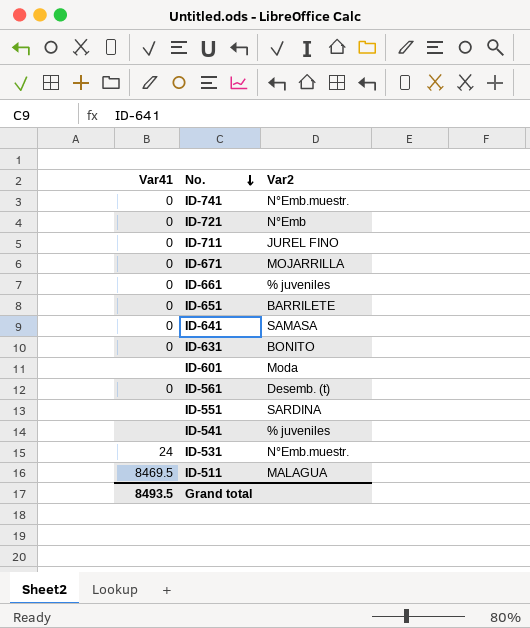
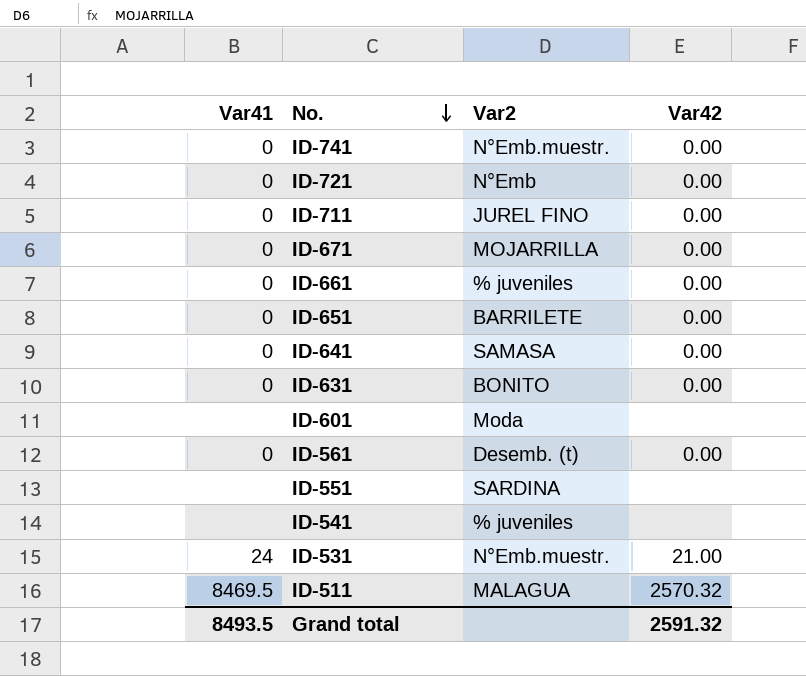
column Var42 | position: none -> 4

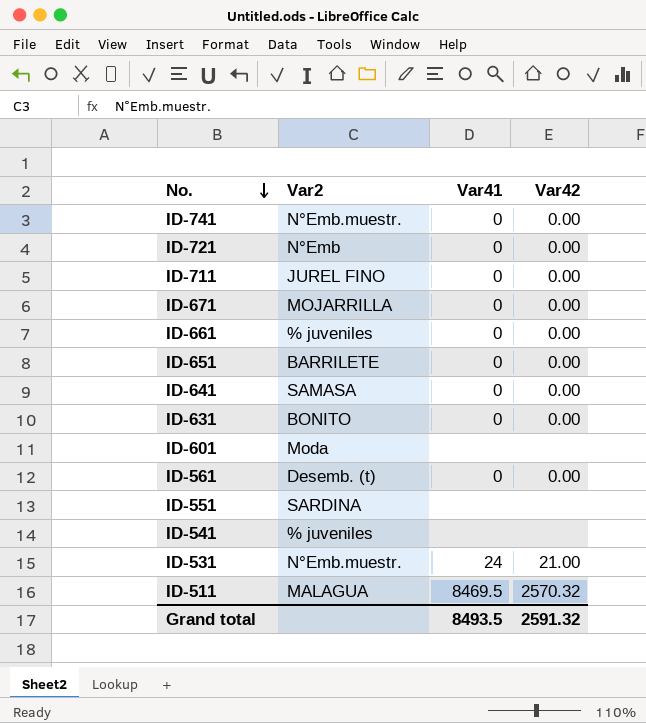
column Var41 | position: 1 -> 3

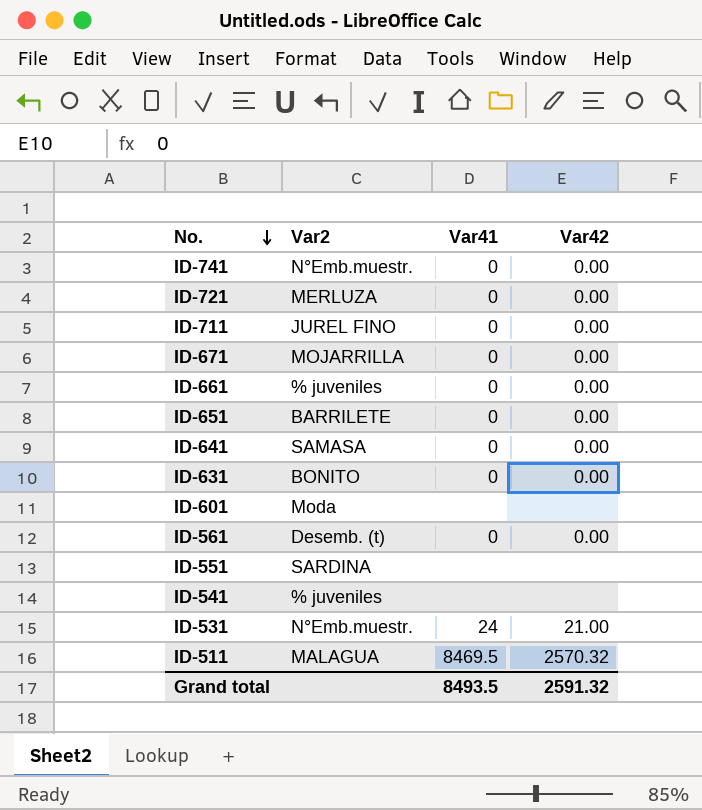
ID-721 | Var2: N°Emb -> MERLUZA

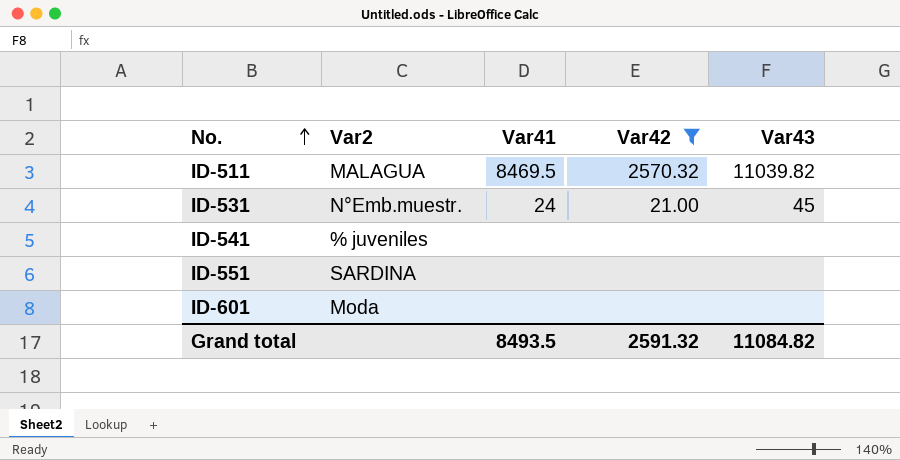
filter: none -> Var42 != 0.00
row order: No. descending -> No. ascending
column Var43 | position: none -> 5

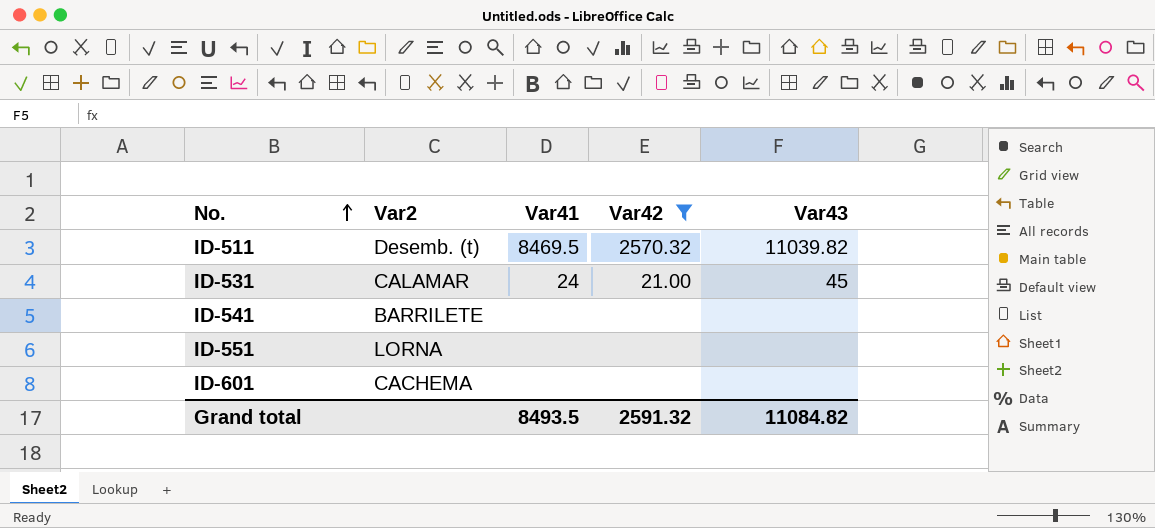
ID-511 | Var2: MALAGUA -> Desemb. (t)
ID-531 | Var2: N°Emb.muestr. -> CALAMAR
ID-541 | Var2: % juveniles -> BARRILETE
ID-551 | Var2: SARDINA -> LORNA
ID-601 | Var2: Moda -> CACHEMA

